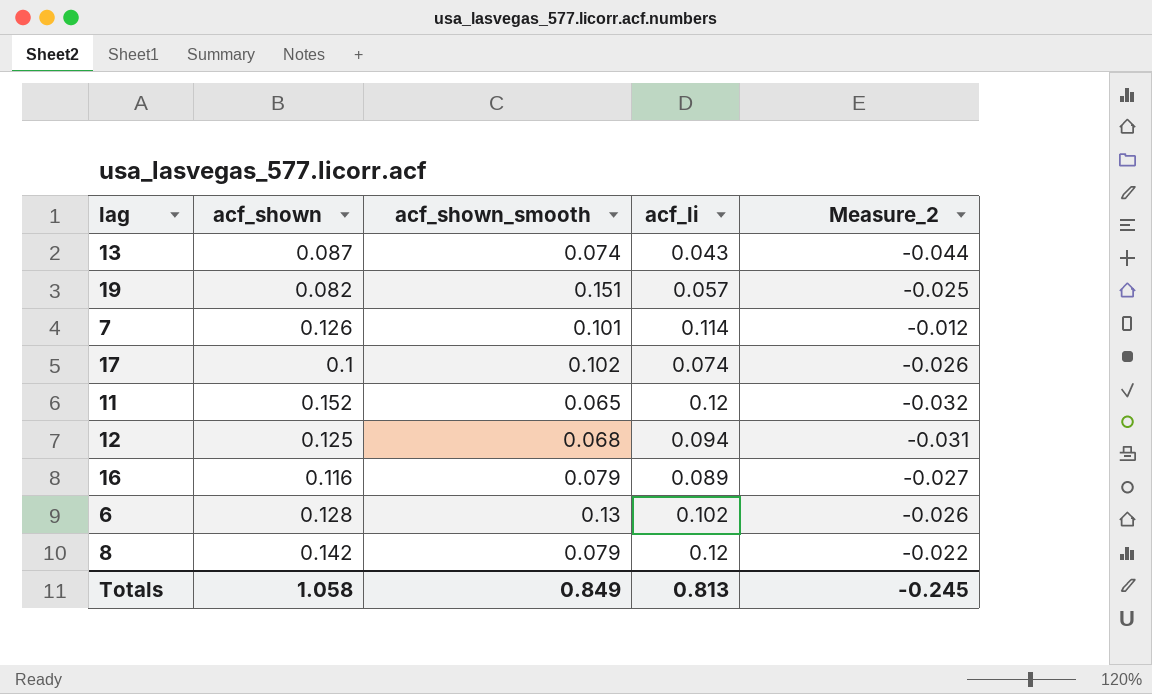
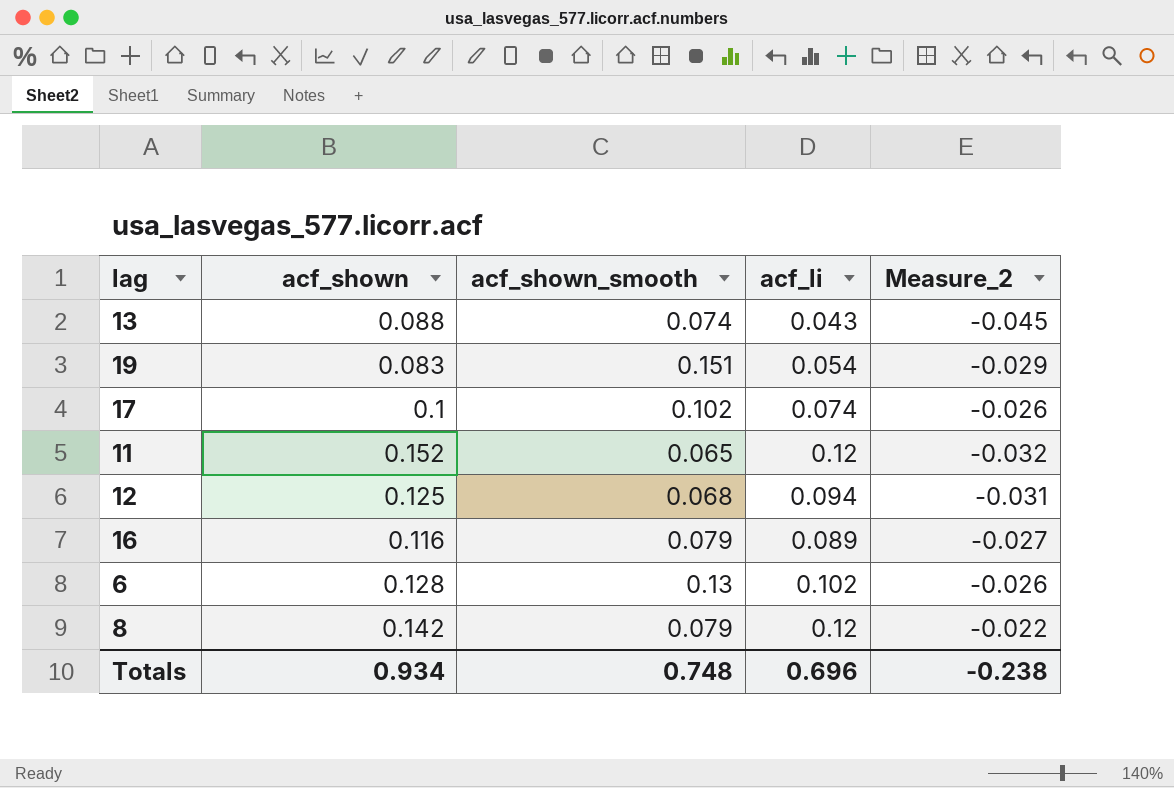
row 7: 0.126 | 0.101 | 0.114 | -0.012 -> none
13 | acf_shown: 0.087 -> 0.088
13 | Measure_2: -0.044 -> -0.045
19 | acf_shown: 0.082 -> 0.083
19 | acf_li: 0.057 -> 0.054
19 | Measure_2: -0.025 -> -0.029
Totals | acf_shown: 1.058 -> 0.934
Totals | acf_shown_smooth: 0.849 -> 0.748
Totals | acf_li: 0.813 -> 0.696
Totals | Measure_2: -0.245 -> -0.238

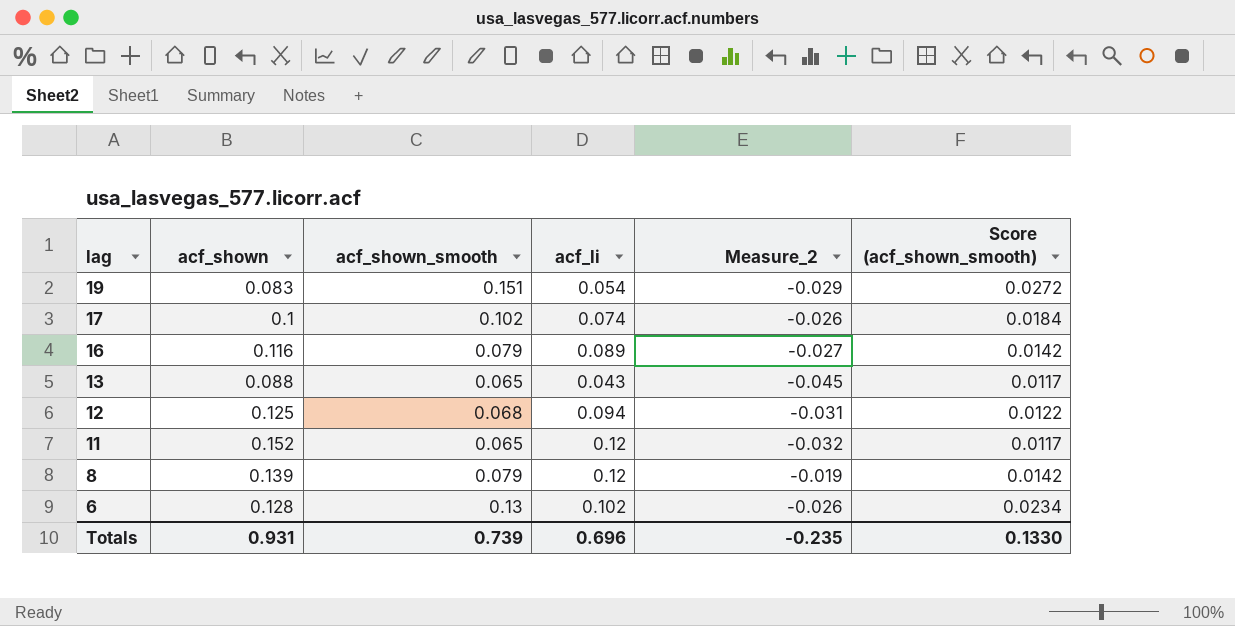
row order: none -> lag descending
column Score (acf_shown_smooth) | formula: none -> [acf_shown_smooth] * 0.18
13 | acf_shown_smooth: 0.074 -> 0.065
8 | acf_shown: 0.142 -> 0.139
8 | Measure_2: -0.022 -> -0.019
Totals | acf_shown: 0.934 -> 0.931
Totals | acf_shown_smooth: 0.748 -> 0.739
Totals | Measure_2: -0.238 -> -0.235

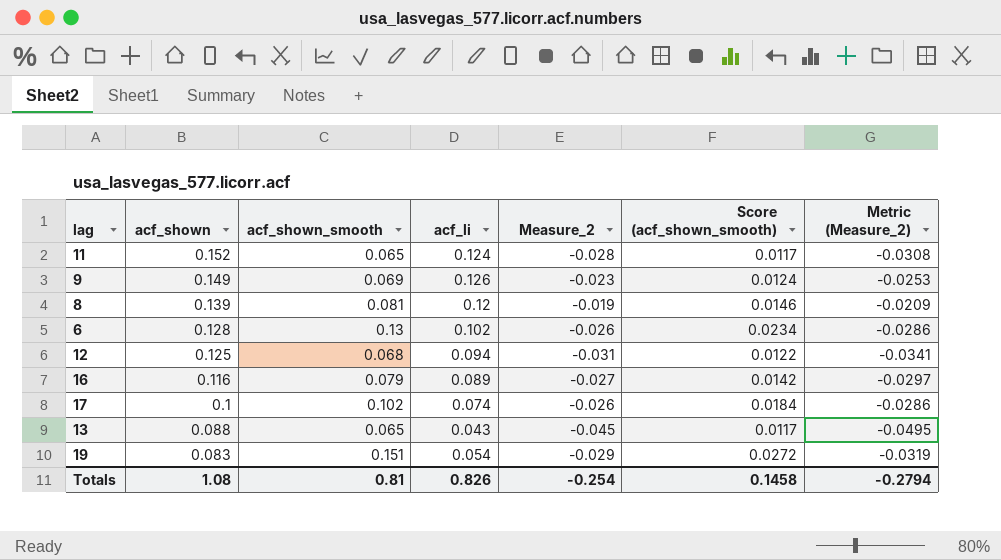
row order: lag descending -> acf_shown descending
column Metric (Measure_2) | formula: none -> [Measure_2] * 1.1
11 | acf_li: 0.12 -> 0.124
11 | Measure_2: -0.032 -> -0.028
row 9: none -> 0.149 | 0.069 | 0.126 | -0.023 | 0.0124 | -0.0253
8 | acf_shown_smooth: 0.079 -> 0.081
8 | Score (acf_shown_smooth): 0.0142 -> 0.0146
Totals | acf_shown: 0.931 -> 1.08
Totals | acf_shown_smooth: 0.739 -> 0.81
Totals | acf_li: 0.696 -> 0.826
Totals | Measure_2: -0.235 -> -0.254
Totals | Score (acf_shown_smooth): 0.1330 -> 0.1458

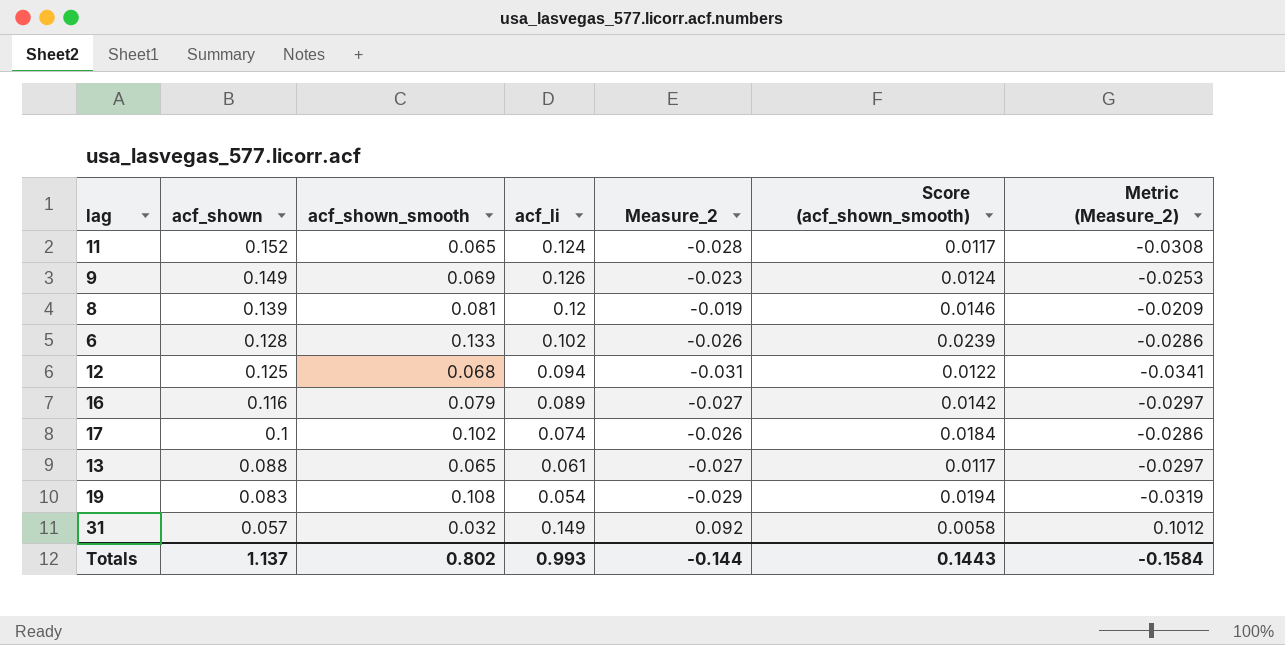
6 | acf_shown_smooth: 0.13 -> 0.133
6 | Score (acf_shown_smooth): 0.0234 -> 0.0239
13 | acf_li: 0.043 -> 0.061
13 | Measure_2: -0.045 -> -0.027
13 | Metric (Measure_2): -0.0495 -> -0.0297
19 | acf_shown_smooth: 0.151 -> 0.108
19 | Score (acf_shown_smooth): 0.0272 -> 0.0194
row 31: none -> 0.057 | 0.032 | 0.149 | 0.092 | 0.0058 | 0.1012
Totals | acf_shown: 1.08 -> 1.137
Totals | acf_shown_smooth: 0.81 -> 0.802
Totals | acf_li: 0.826 -> 0.993
Totals | Measure_2: -0.254 -> -0.144
Totals | Score (acf_shown_smooth): 0.1458 -> 0.1443
Totals | Metric (Measure_2): -0.2794 -> -0.1584

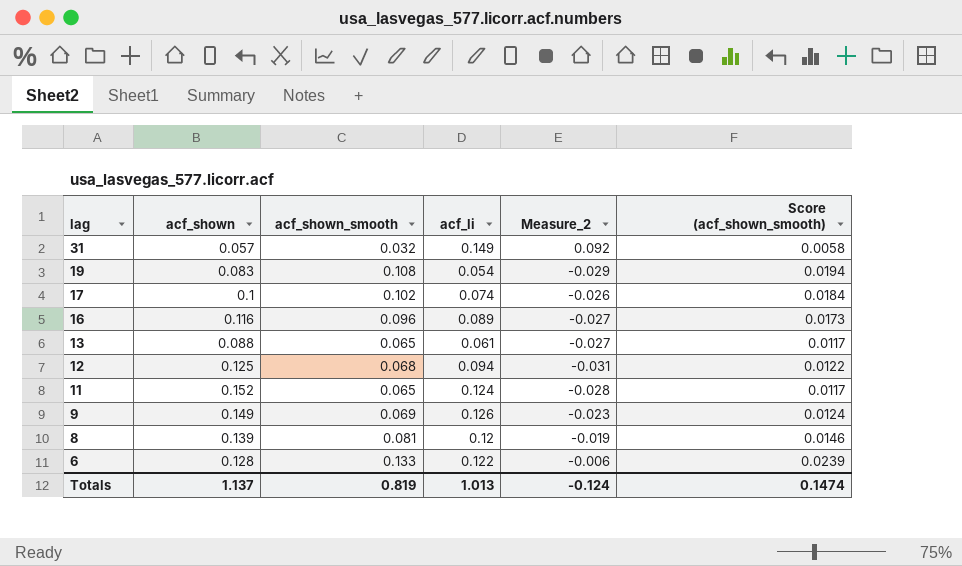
row order: acf_shown descending -> lag descending
column Metric (Measure_2) | formula: [Measure_2] * 1.1 -> none
16 | acf_shown_smooth: 0.079 -> 0.096
16 | Score (acf_shown_smooth): 0.0142 -> 0.0173
6 | acf_li: 0.102 -> 0.122
6 | Measure_2: -0.026 -> -0.006
Totals | acf_shown_smooth: 0.802 -> 0.819
Totals | acf_li: 0.993 -> 1.013
Totals | Measure_2: -0.144 -> -0.124
Totals | Score (acf_shown_smooth): 0.1443 -> 0.1474

